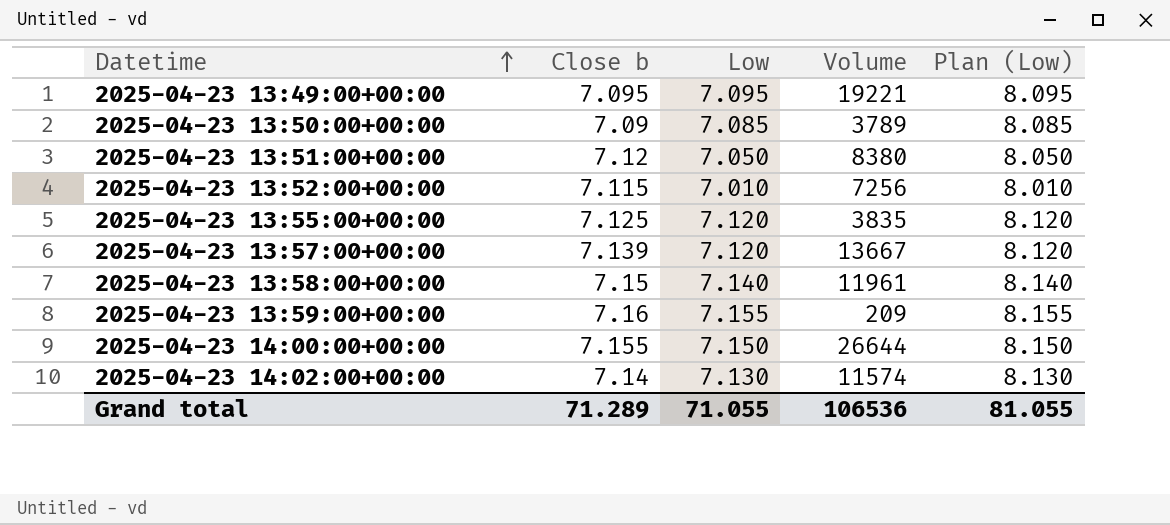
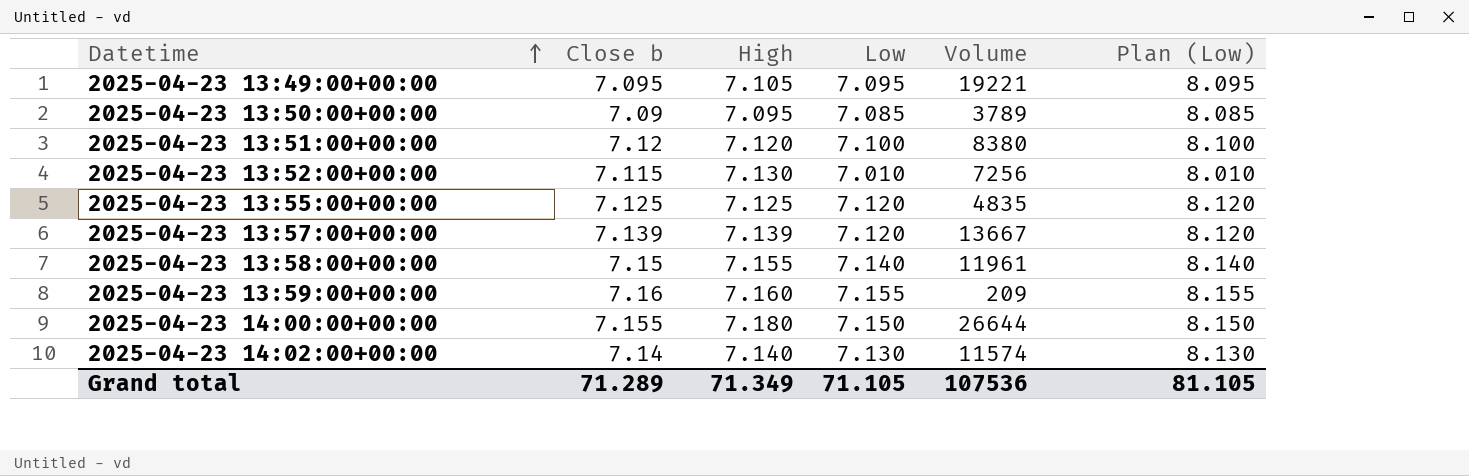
column High | position: none -> 3
2025-04-23 13:51:00+00:00 | Low: 7.050 -> 7.100
2025-04-23 13:51:00+00:00 | Plan (Low): 8.050 -> 8.100
2025-04-23 13:55:00+00:00 | Volume: 3835 -> 4835
Grand total | Low: 71.055 -> 71.105
Grand total | Volume: 106536 -> 107536
Grand total | Plan (Low): 81.055 -> 81.105

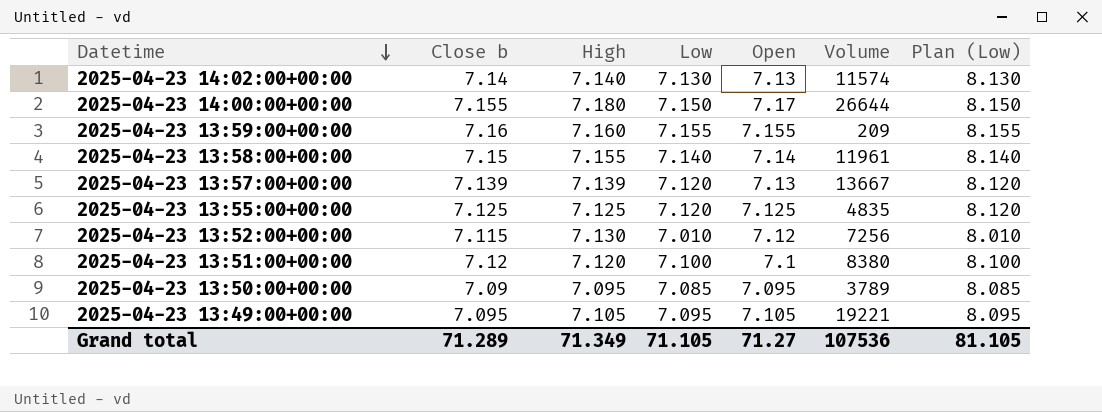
row order: Datetime ascending -> Datetime descending
column Open | position: none -> 5

